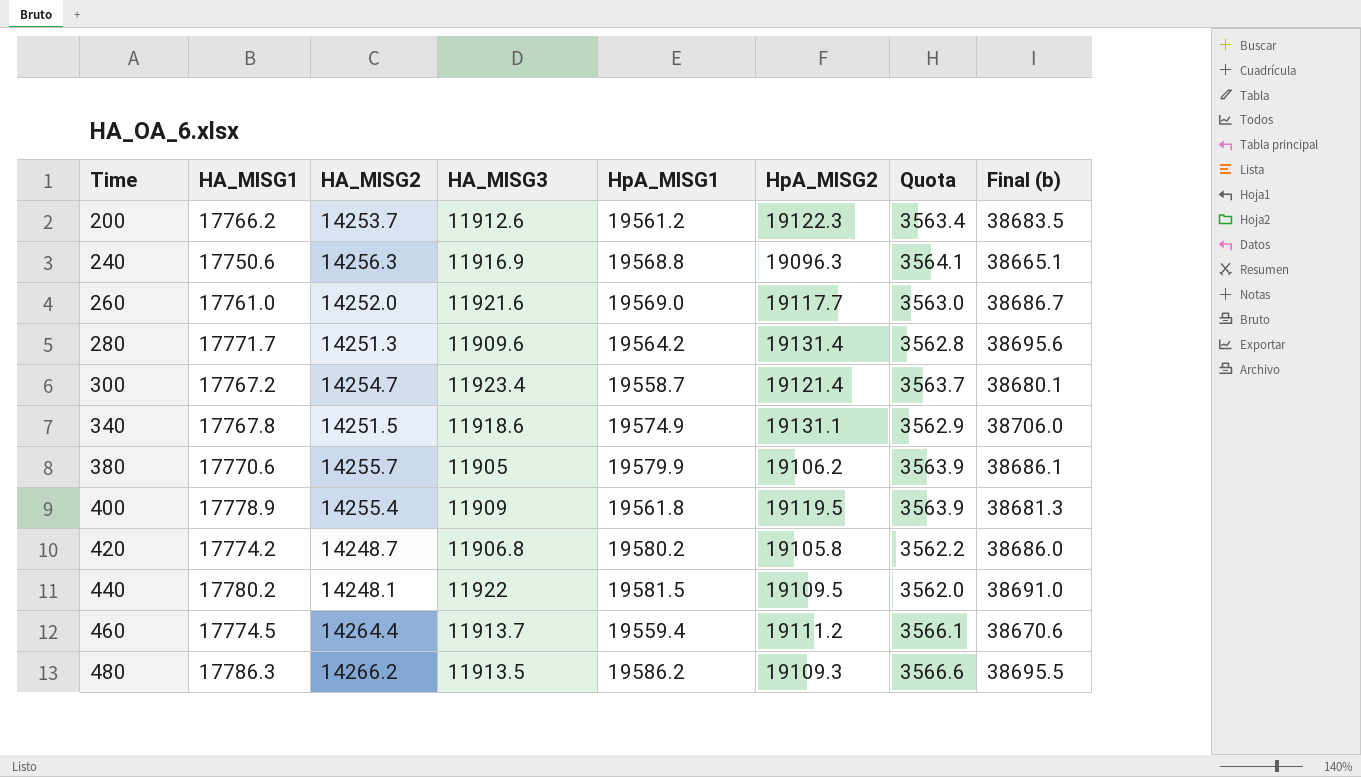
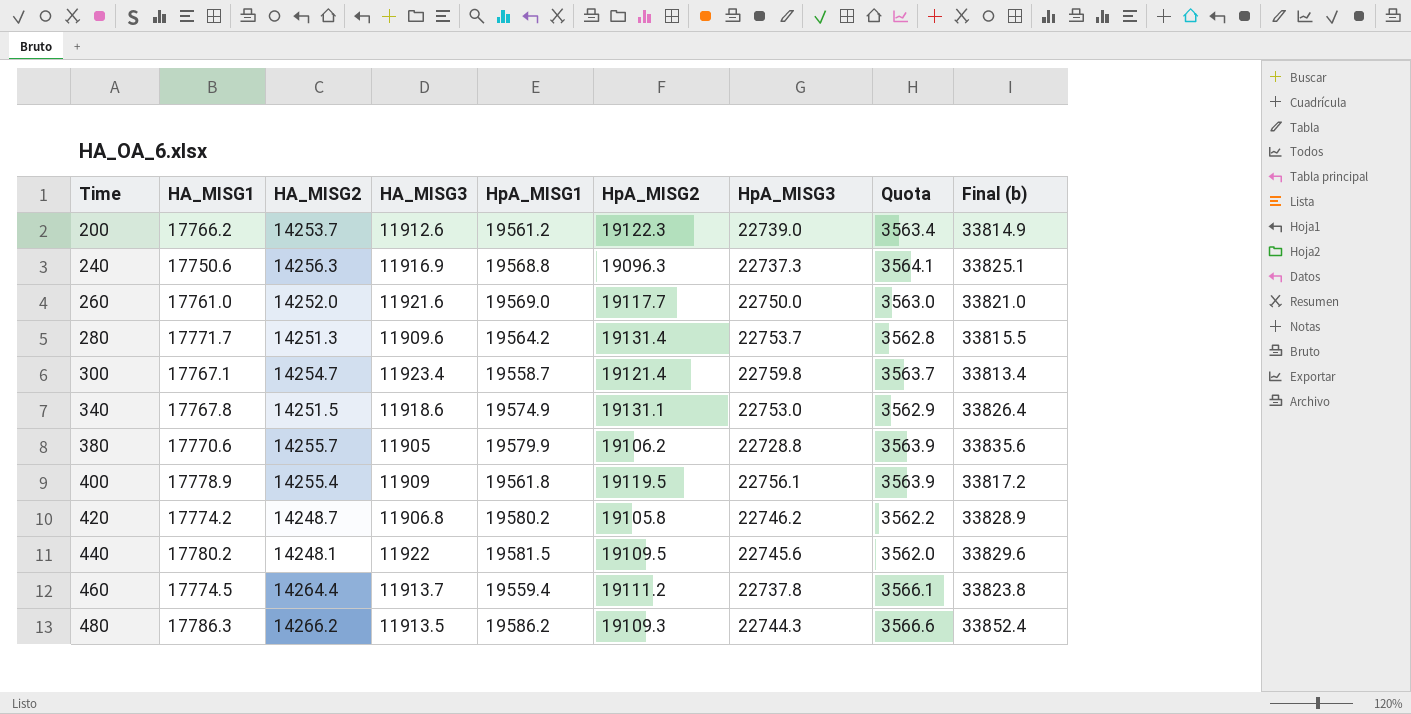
column HpA_MISG3 | position: none -> 7
column Final (b) | formula: [HpA_MISG1] + [HpA_MISG2] -> [HA_MISG2] + [HpA_MISG1]
300 | HA_MISG1: 17767.2 -> 17767.1

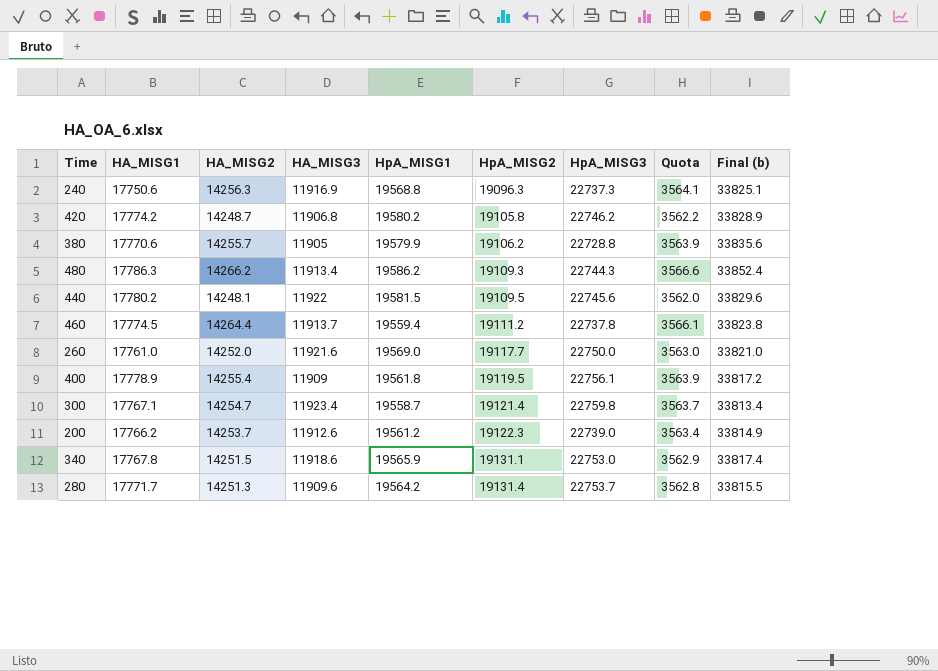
row order: Time ascending -> HpA_MISG2 ascending
480 | HA_MISG3: 11913.5 -> 11913.4
340 | HpA_MISG1: 19574.9 -> 19565.9
340 | Final (b): 33826.4 -> 33817.4

